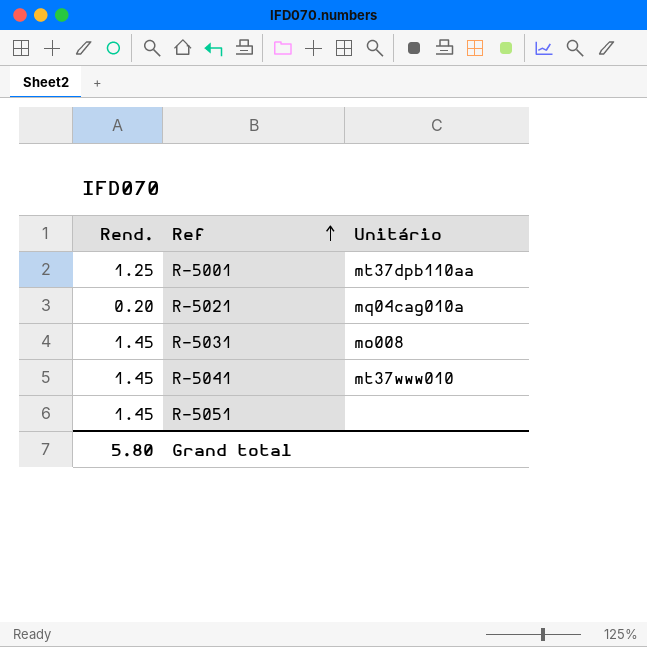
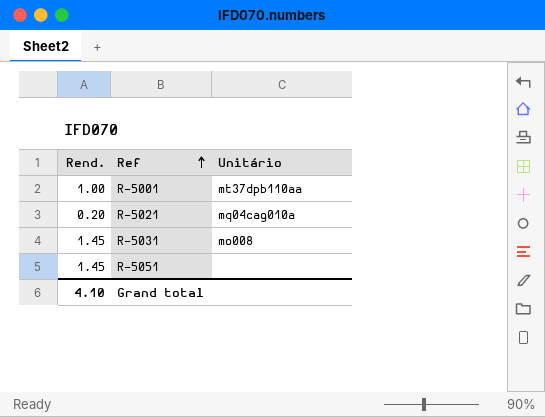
row R-5041: 1.45 | mt37www010 -> none
R-5001 | Rend.: 1.25 -> 1.00
Grand total | Rend.: 5.80 -> 4.10

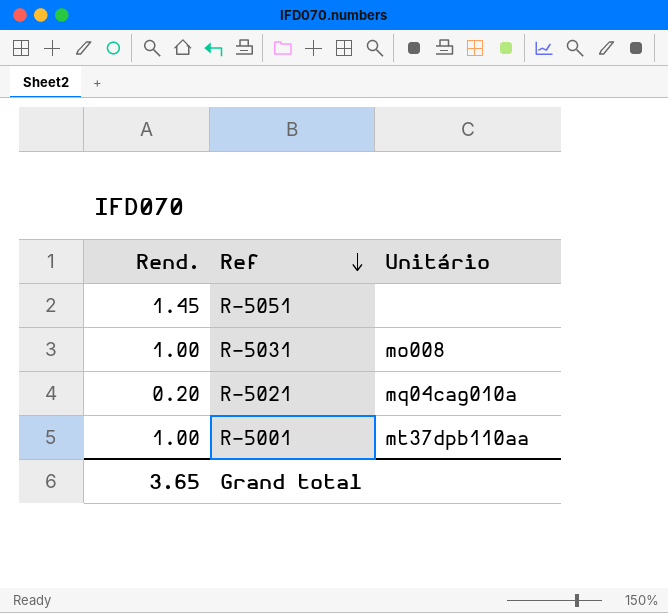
row order: Ref ascending -> Ref descending
R-5031 | Rend.: 1.45 -> 1.00
Grand total | Rend.: 4.10 -> 3.65

